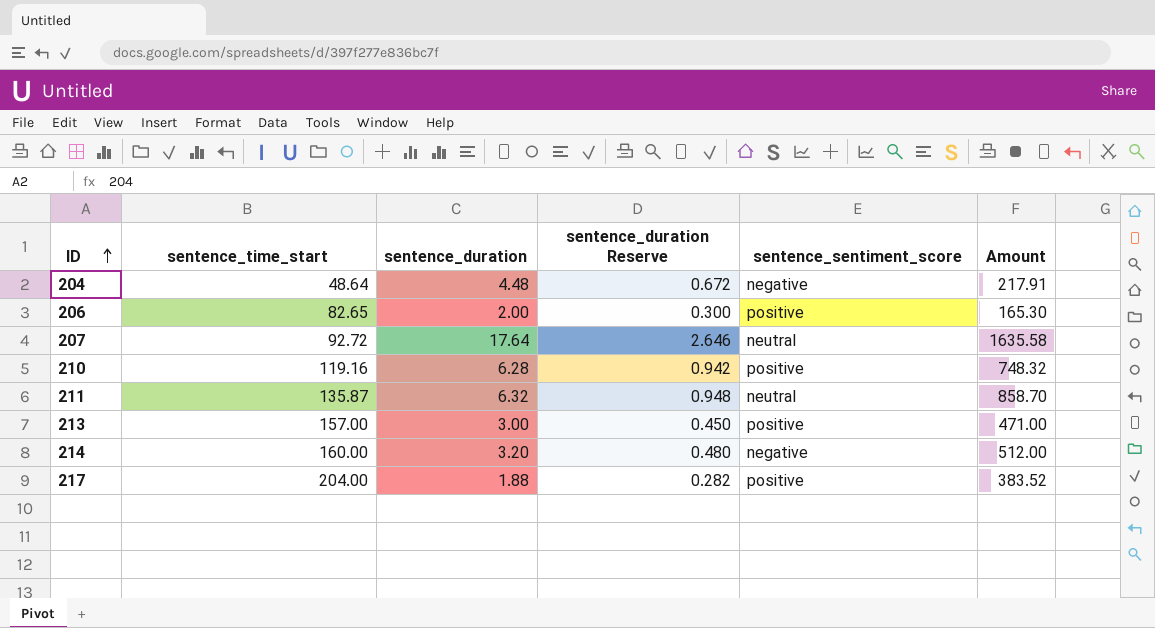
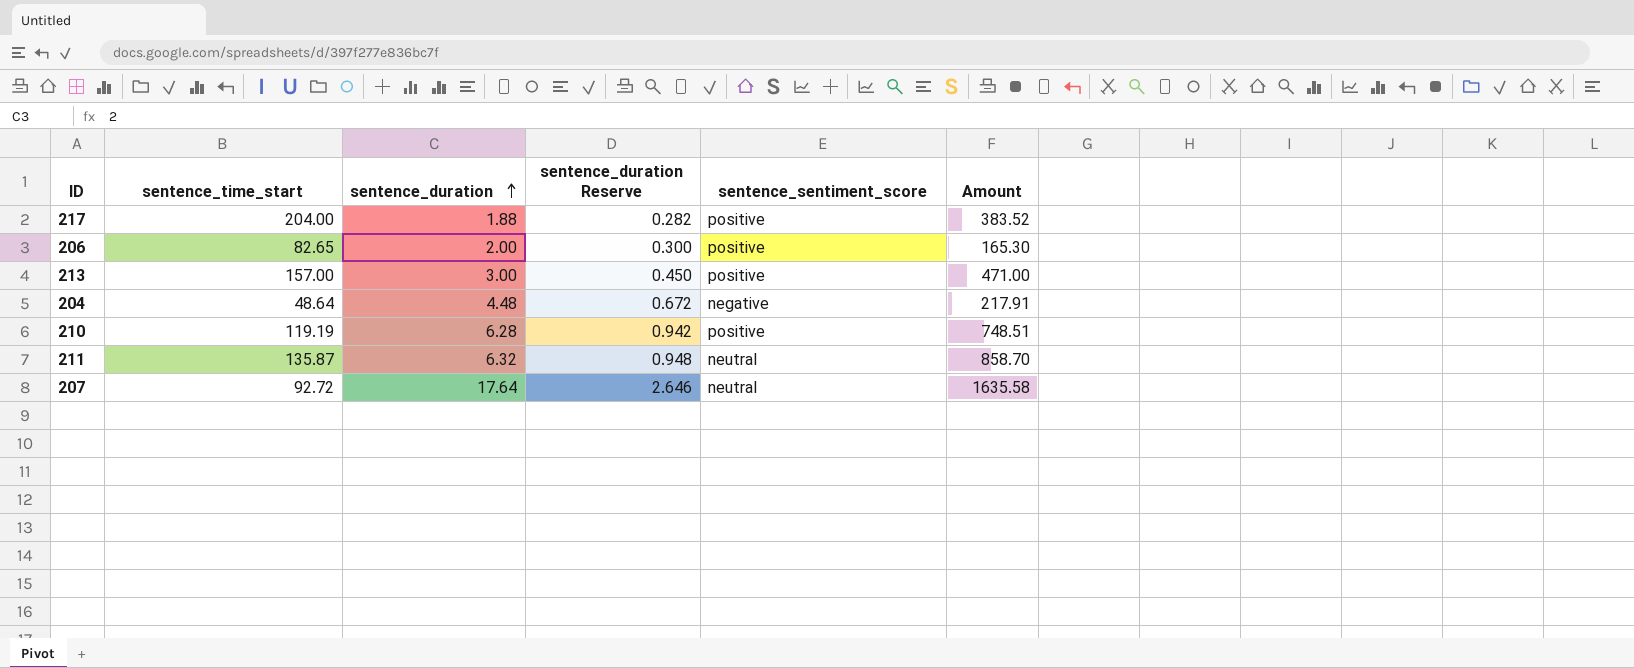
row order: ID ascending -> sentence_duration ascending
row 214: 160.00 | 3.20 | 0.480 | negative | 512.00 -> none
210 | sentence_time_start: 119.16 -> 119.19
210 | Amount: 748.32 -> 748.51

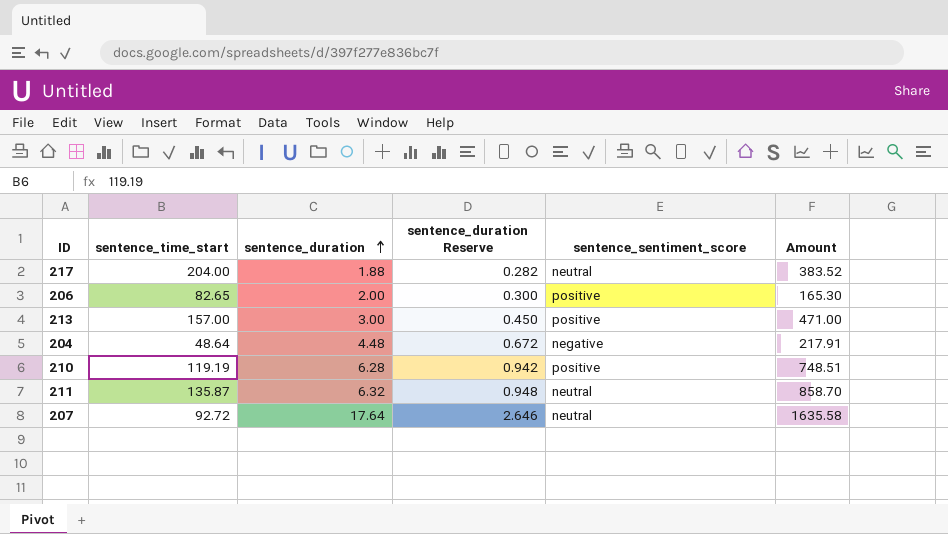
217 | sentence_sentiment_score: positive -> neutral

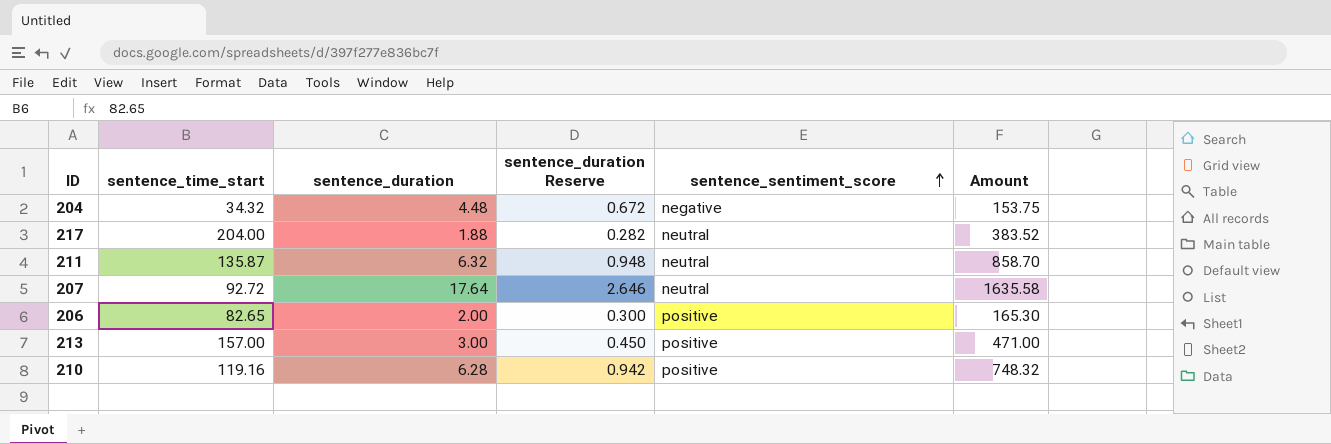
row order: sentence_duration ascending -> sentence_sentiment_score ascending
204 | sentence_time_start: 48.64 -> 34.32
204 | Amount: 217.91 -> 153.75
210 | sentence_time_start: 119.19 -> 119.16
210 | Amount: 748.51 -> 748.32

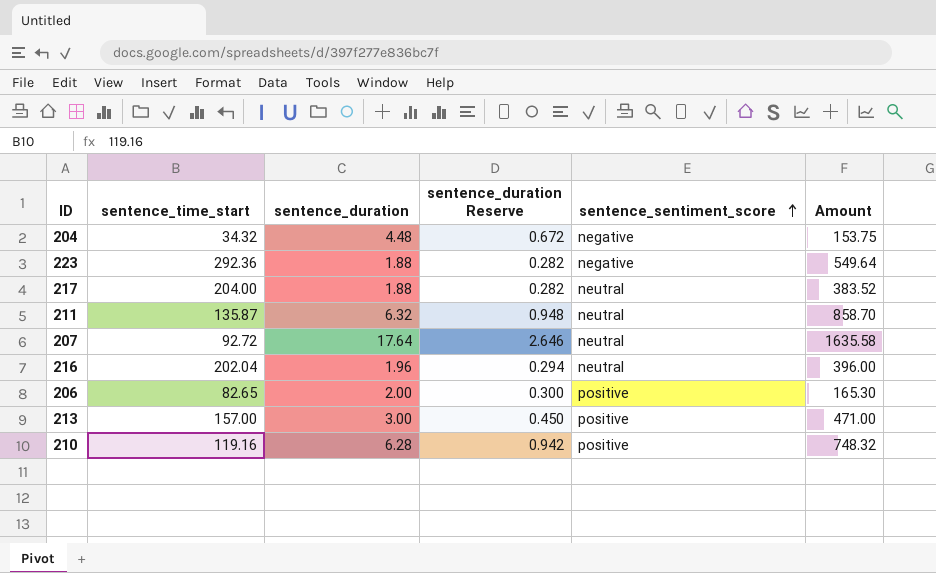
row 223: none -> 292.36 | 1.88 | 0.282 | negative | 549.64
row 216: none -> 202.04 | 1.96 | 0.294 | neutral | 396.00

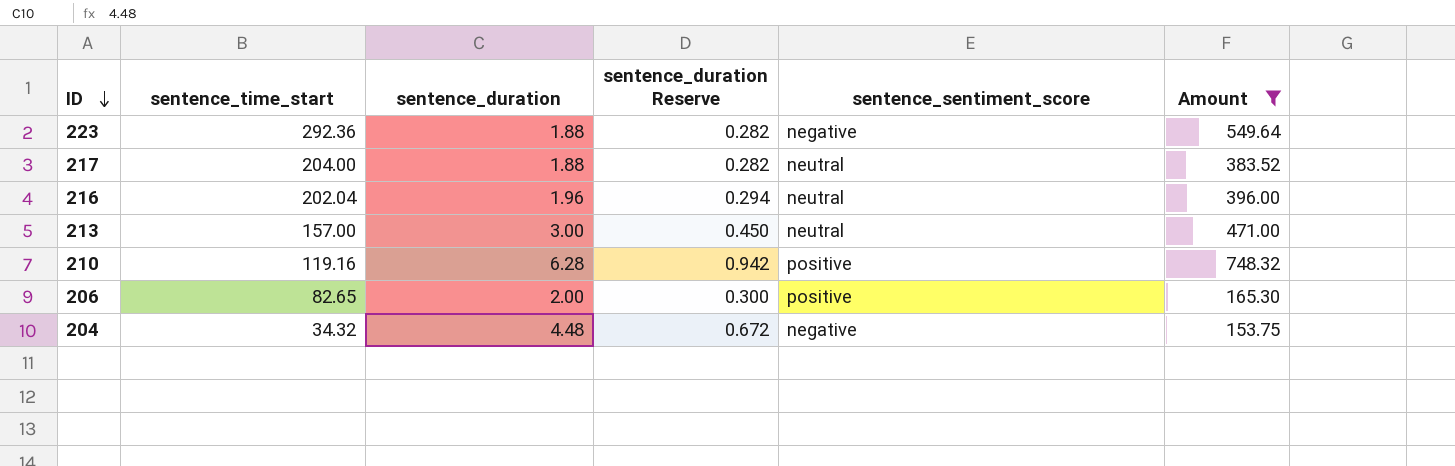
filter: none -> Amount <= 748.32
row order: sentence_sentiment_score ascending -> ID descending
213 | sentence_sentiment_score: positive -> neutral

